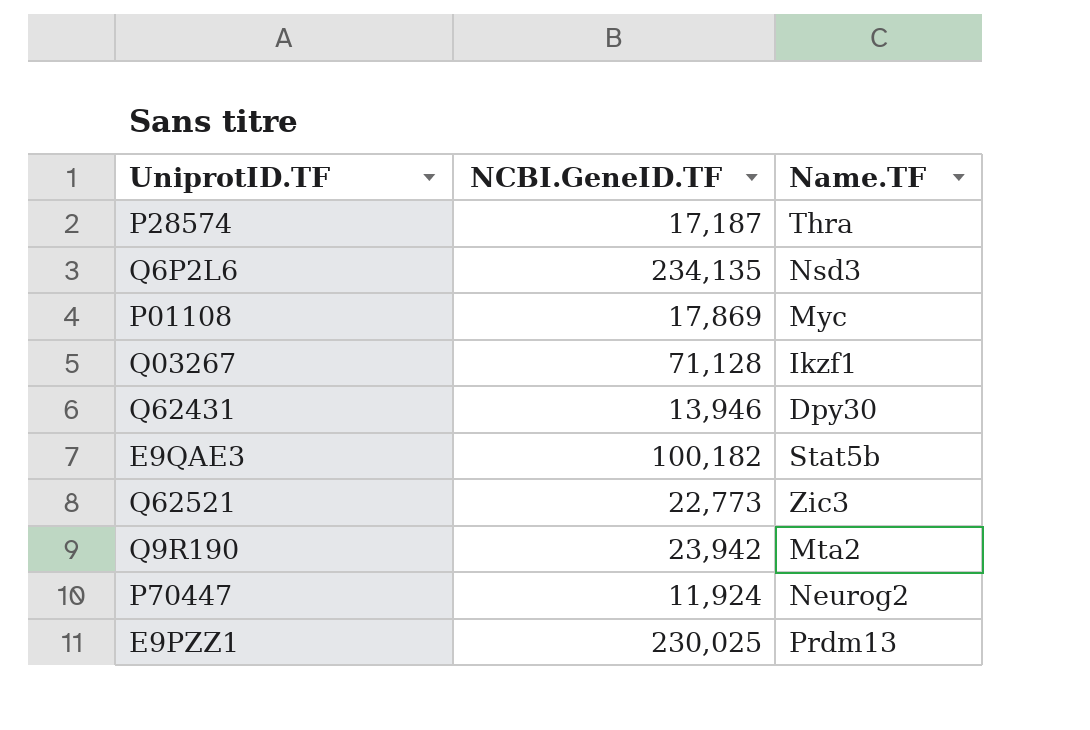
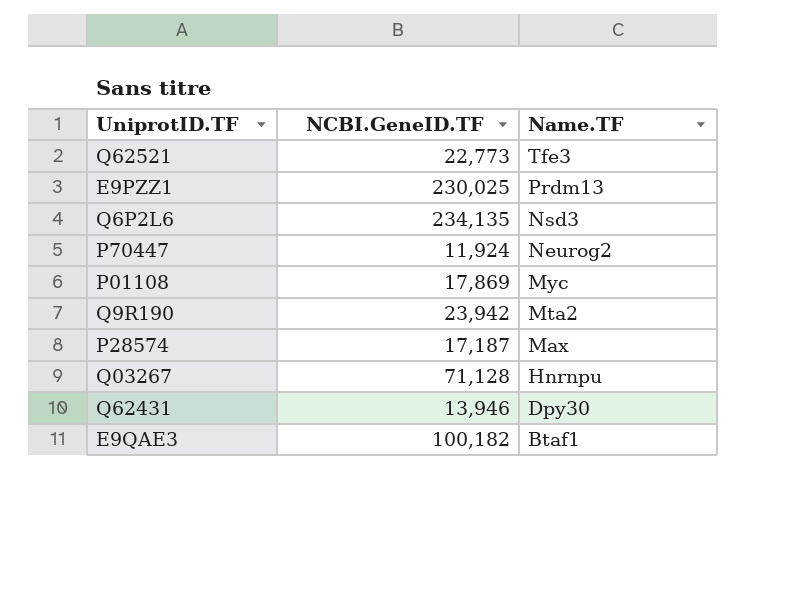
row order: none -> Name.TF descending
Q62521 | Name.TF: Zic3 -> Tfe3
P28574 | Name.TF: Thra -> Max
Q03267 | Name.TF: Ikzf1 -> Hnrnpu
E9QAE3 | Name.TF: Stat5b -> Btaf1

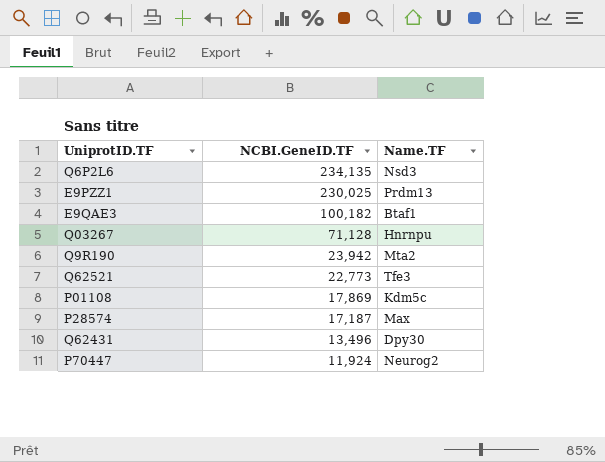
row order: Name.TF descending -> NCBI.GeneID.TF descending
P01108 | Name.TF: Myc -> Kdm5c
Q62431 | NCBI.GeneID.TF: 13,946 -> 13,496

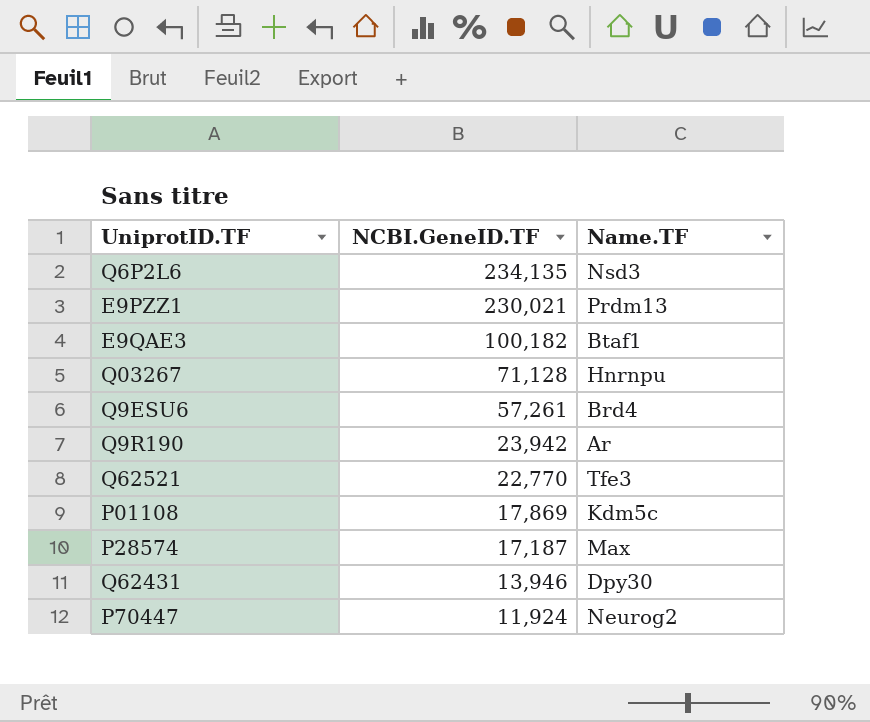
E9PZZ1 | NCBI.GeneID.TF: 230,025 -> 230,021
row Q9ESU6: none -> 57,261 | Brd4
Q9R190 | Name.TF: Mta2 -> Ar
Q62521 | NCBI.GeneID.TF: 22,773 -> 22,770
Q62431 | NCBI.GeneID.TF: 13,496 -> 13,946

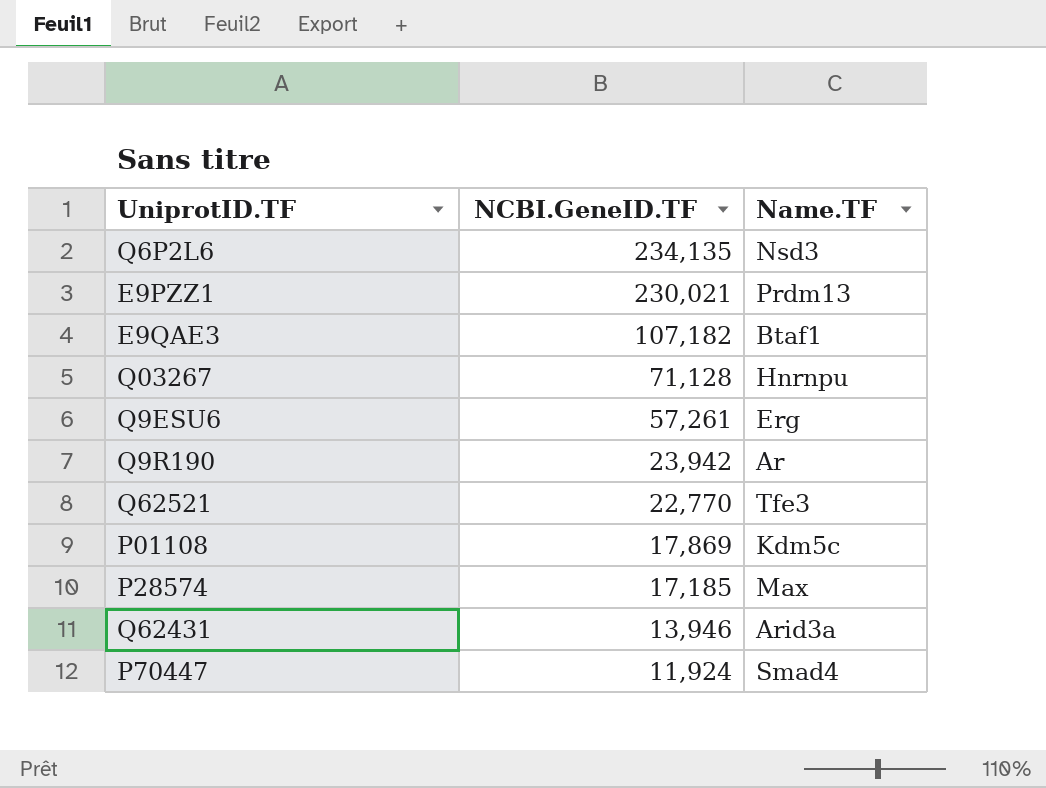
E9QAE3 | NCBI.GeneID.TF: 100,182 -> 107,182
Q9ESU6 | Name.TF: Brd4 -> Erg
P28574 | NCBI.GeneID.TF: 17,187 -> 17,185
Q62431 | Name.TF: Dpy30 -> Arid3a
P70447 | Name.TF: Neurog2 -> Smad4

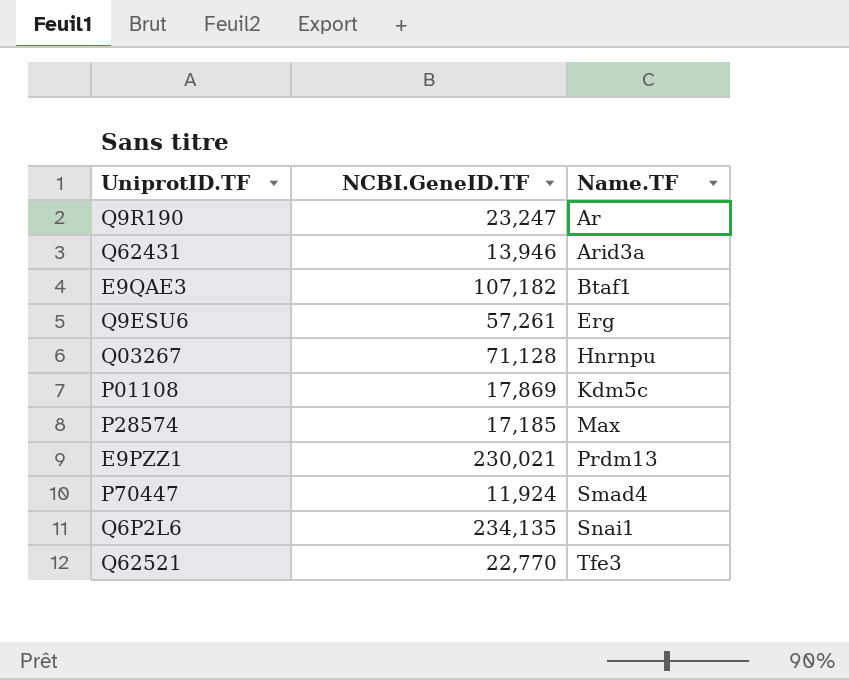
row order: NCBI.GeneID.TF descending -> Name.TF ascending
Q9R190 | NCBI.GeneID.TF: 23,942 -> 23,247
Q6P2L6 | Name.TF: Nsd3 -> Snai1

